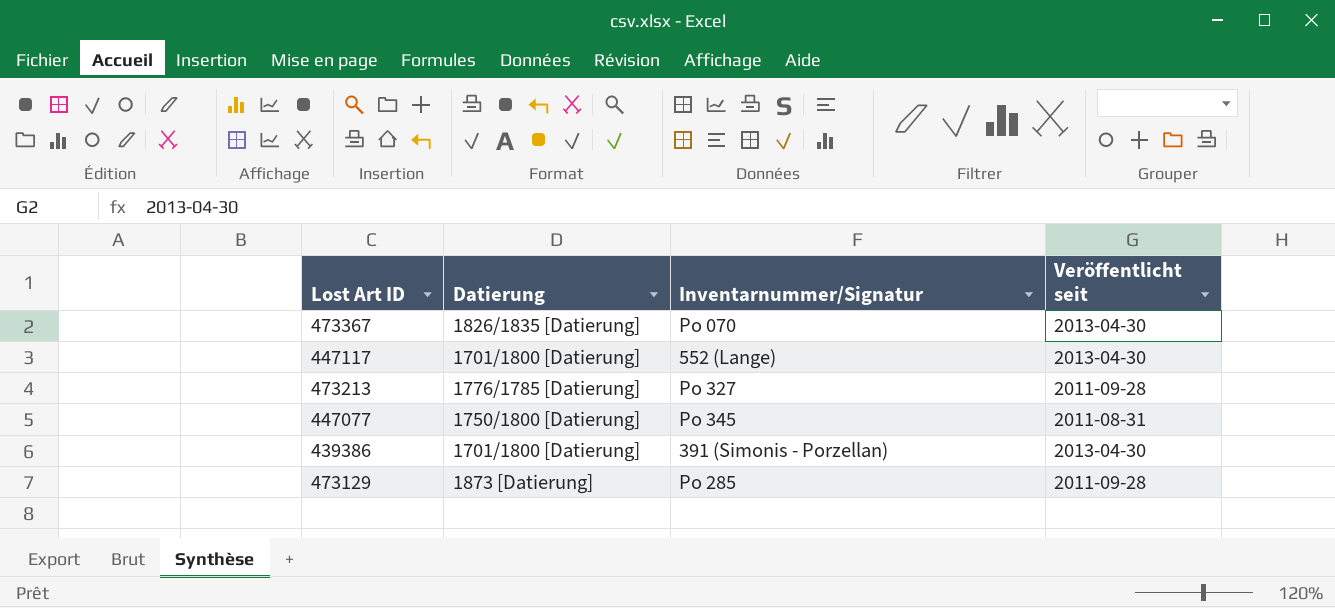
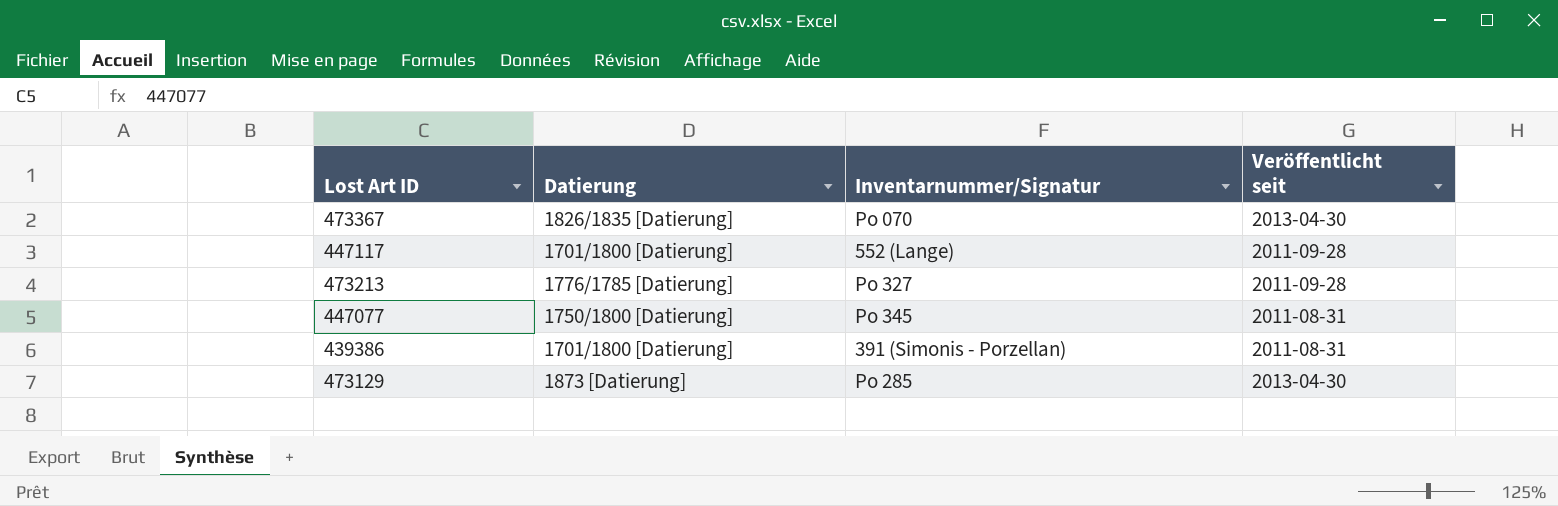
447117 | Veröffentlicht seit: 2013-04-30 -> 2011-09-28
439386 | Veröffentlicht seit: 2013-04-30 -> 2011-08-31
473129 | Veröffentlicht seit: 2011-09-28 -> 2013-04-30

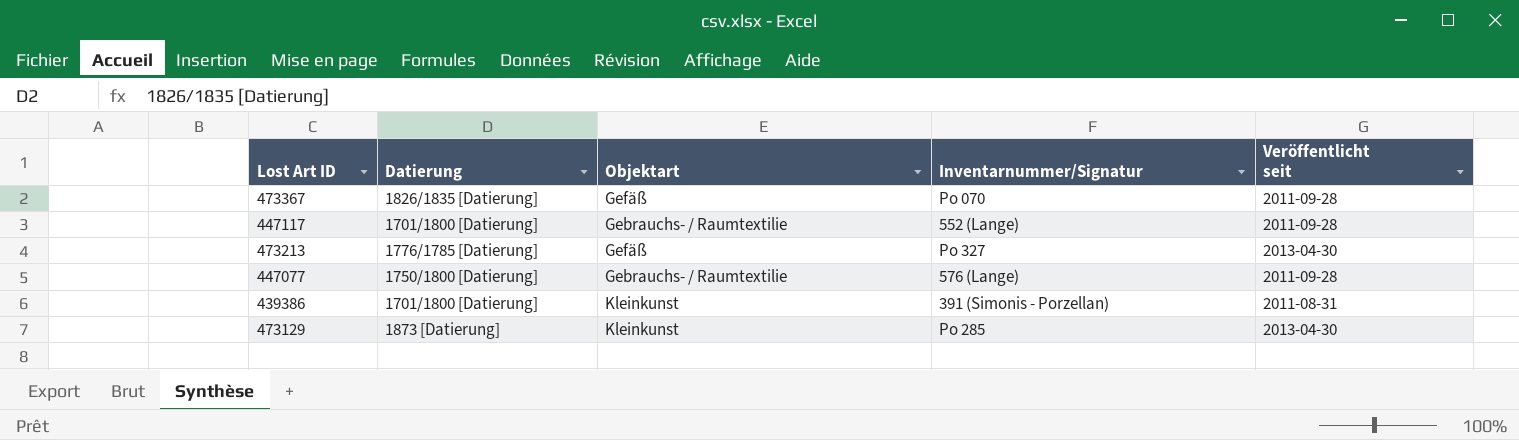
column Objektart | position: none -> 3
473367 | Veröffentlicht seit: 2013-04-30 -> 2011-09-28
473213 | Veröffentlicht seit: 2011-09-28 -> 2013-04-30
447077 | Inventarnummer/Signatur: Po 345 -> 576 (Lange)
447077 | Veröffentlicht seit: 2011-08-31 -> 2011-09-28

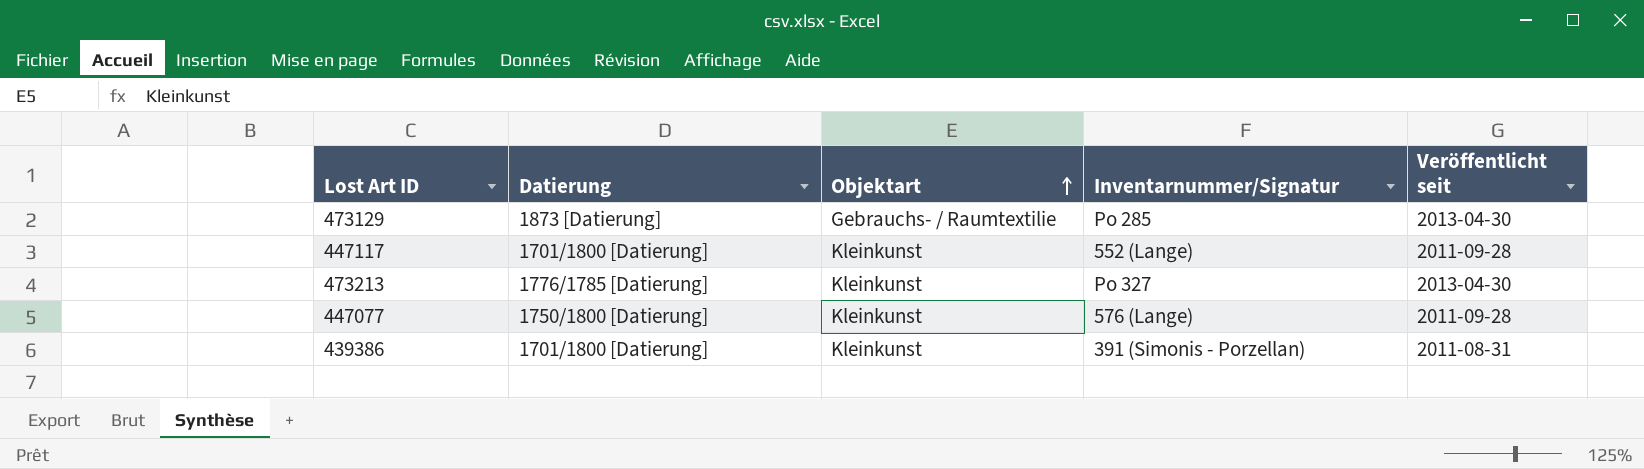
row order: none -> Objektart ascending
row 473367: 1826/1835 [Datierung] | Gefäß | Po 070 | 2011-09-28 -> none
473129 | Objektart: Kleinkunst -> Gebrauchs- / Raumtextilie
447117 | Objektart: Gebrauchs- / Raumtextilie -> Kleinkunst
473213 | Objektart: Gefäß -> Kleinkunst
447077 | Objektart: Gebrauchs- / Raumtextilie -> Kleinkunst

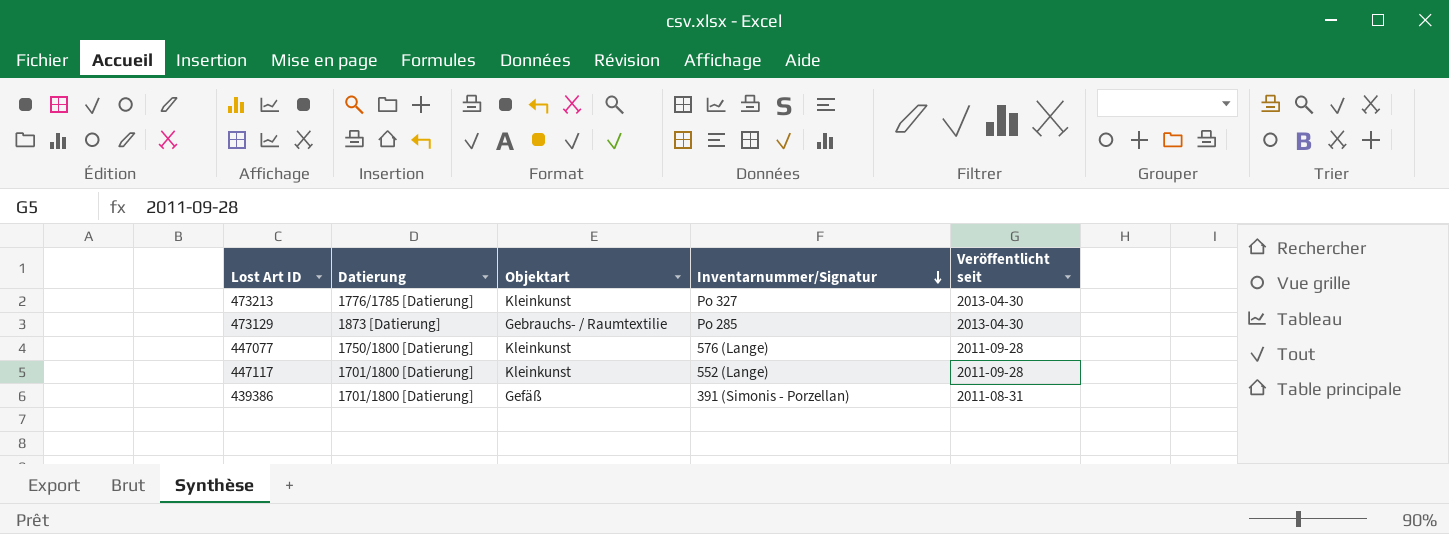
row order: Objektart ascending -> Inventarnummer/Signatur descending
439386 | Objektart: Kleinkunst -> Gefäß

